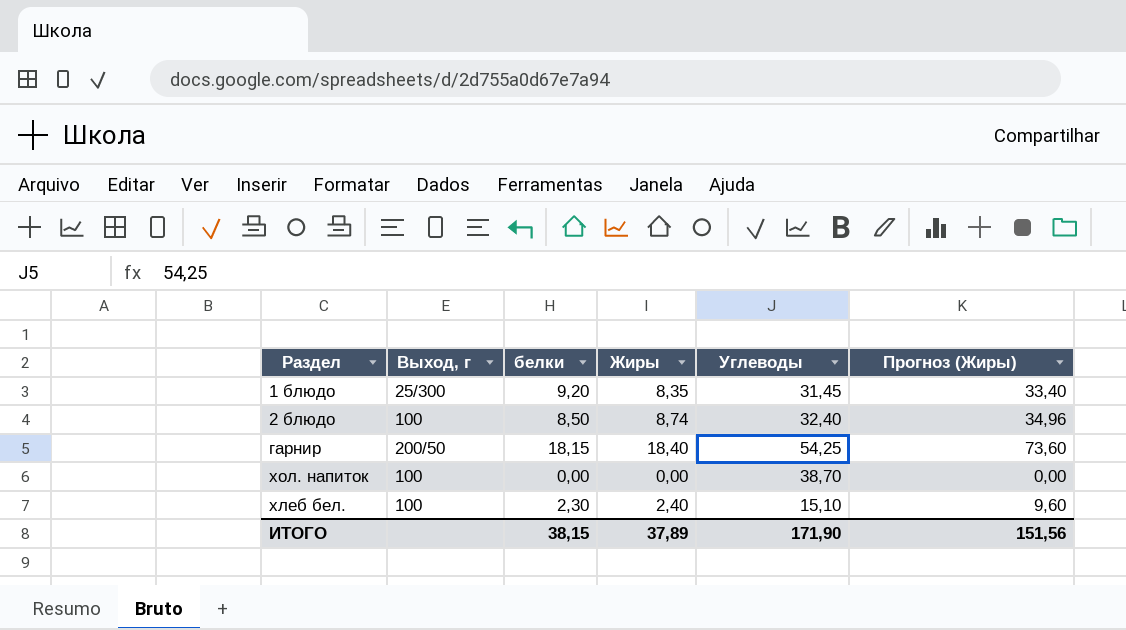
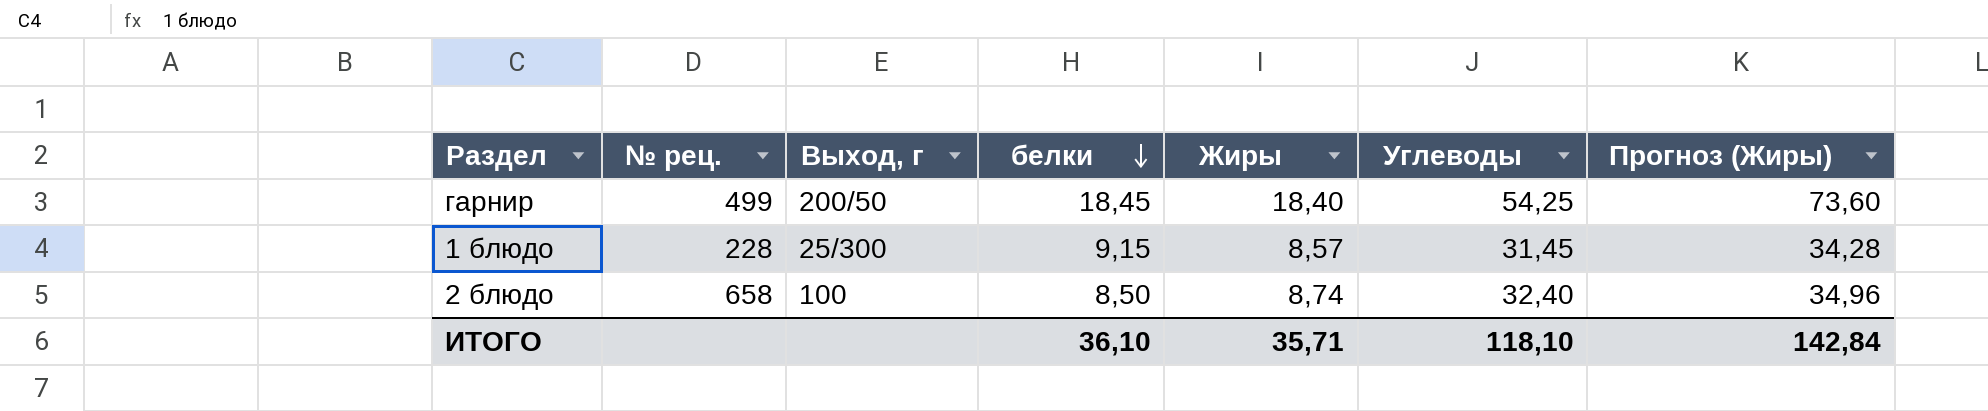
row order: none -> белки descending
column № рец. | position: none -> 2
row хол. напиток: 100 | 0,00 | 0,00 | 38,70 | 0,00 -> none
row хлеб бел.: 100 | 2,30 | 2,40 | 15,10 | 9,60 -> none
гарнир | белки: 18,15 -> 18,45
1 блюдо | белки: 9,20 -> 9,15
1 блюдо | Жиры: 8,35 -> 8,57
1 блюдо | Прогноз (Жиры): 33,40 -> 34,28
ИТОГО | белки: 38,15 -> 36,10
ИТОГО | Жиры: 37,89 -> 35,71
ИТОГО | Углеводы: 171,90 -> 118,10
ИТОГО | Прогноз (Жиры): 151,56 -> 142,84

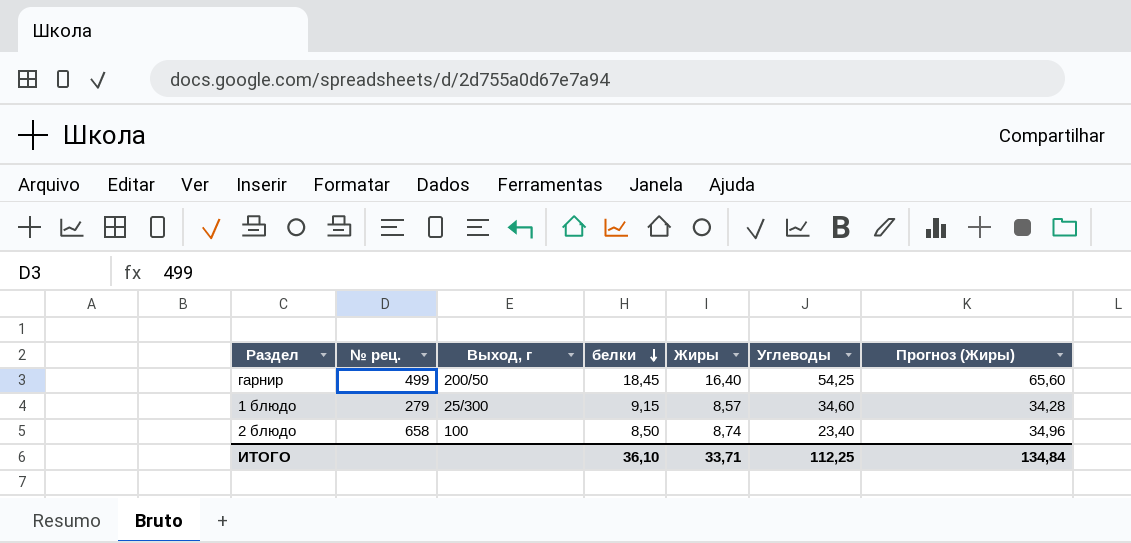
гарнир | Жиры: 18,40 -> 16,40
гарнир | Прогноз (Жиры): 73,60 -> 65,60
1 блюдо | № рец.: 228 -> 279
1 блюдо | Углеводы: 31,45 -> 34,60
2 блюдо | Углеводы: 32,40 -> 23,40
ИТОГО | Жиры: 35,71 -> 33,71
ИТОГО | Углеводы: 118,10 -> 112,25
ИТОГО | Прогноз (Жиры): 142,84 -> 134,84

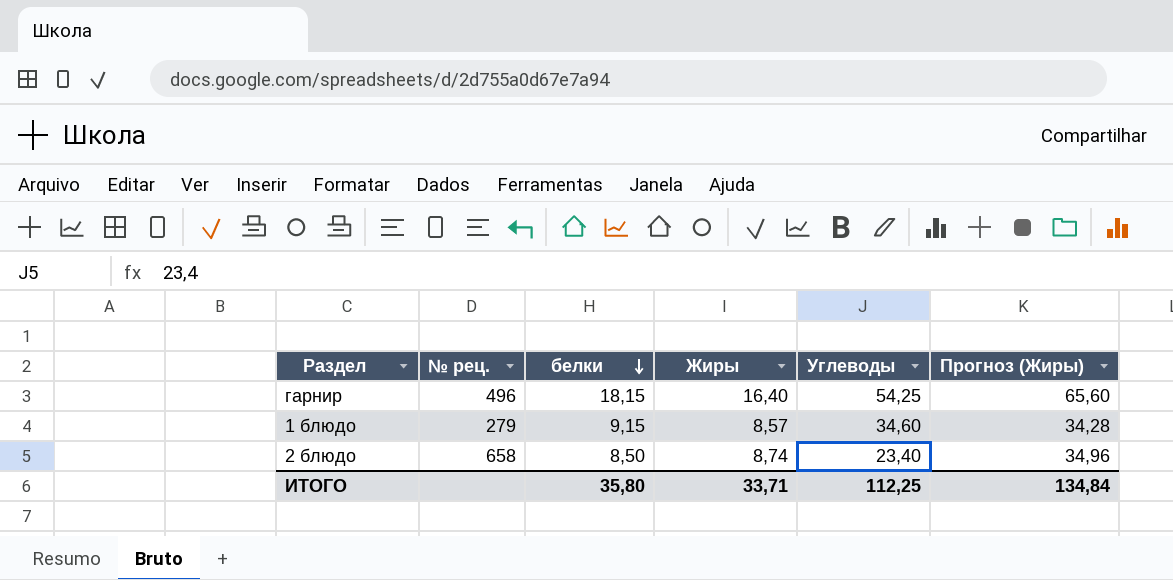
column Выход, г | position: 3 -> none
гарнир | № рец.: 499 -> 496
гарнир | белки: 18,45 -> 18,15
ИТОГО | белки: 36,10 -> 35,80

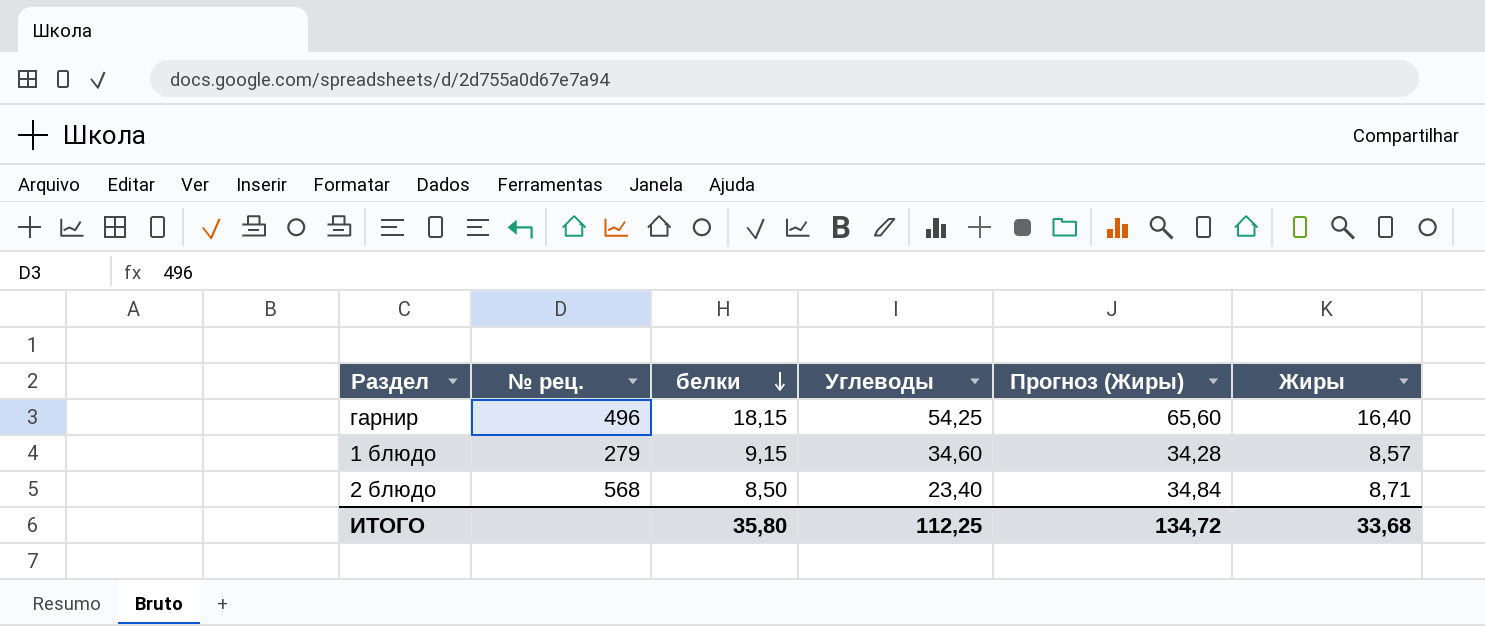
column Жиры | position: 4 -> 6
2 блюдо | № рец.: 658 -> 568
2 блюдо | Прогноз (Жиры): 34,96 -> 34,84
2 блюдо | Жиры: 8,74 -> 8,71
ИТОГО | Прогноз (Жиры): 134,84 -> 134,72
ИТОГО | Жиры: 33,71 -> 33,68

